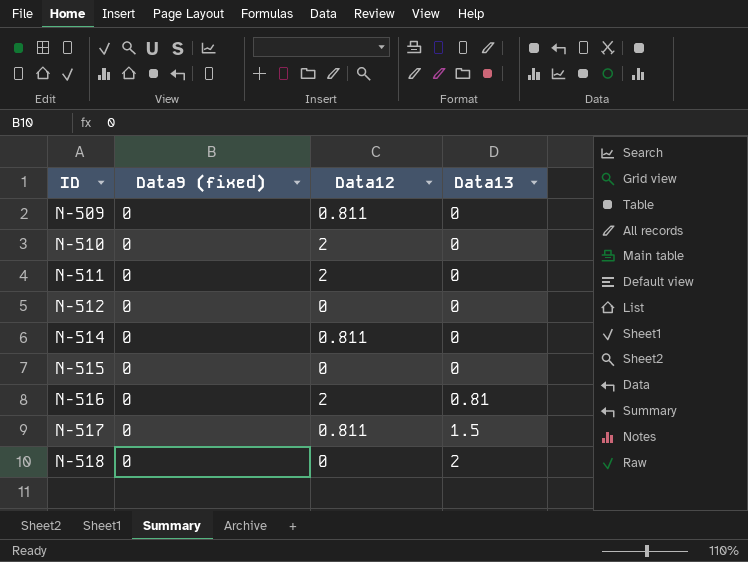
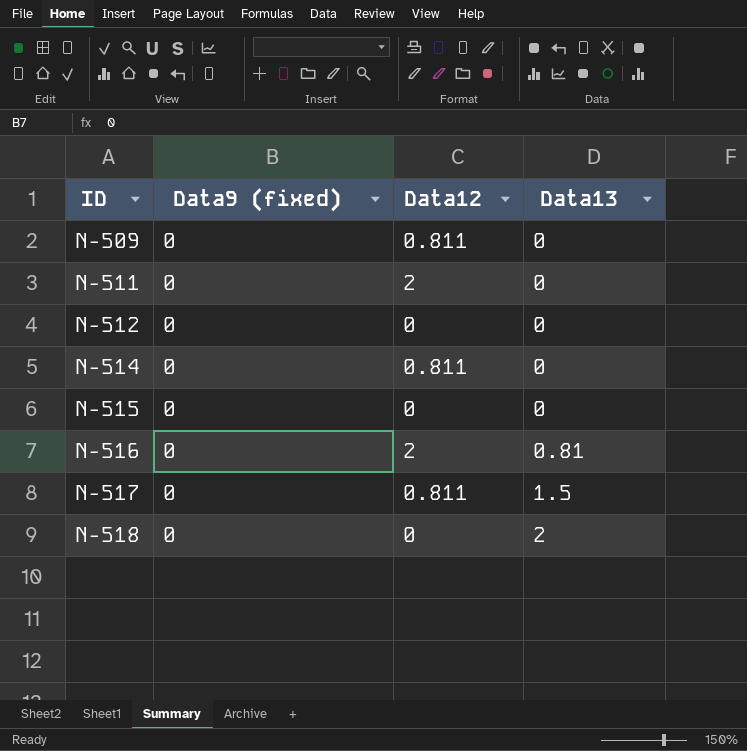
row N-510: 0 | 2 | 0 -> none

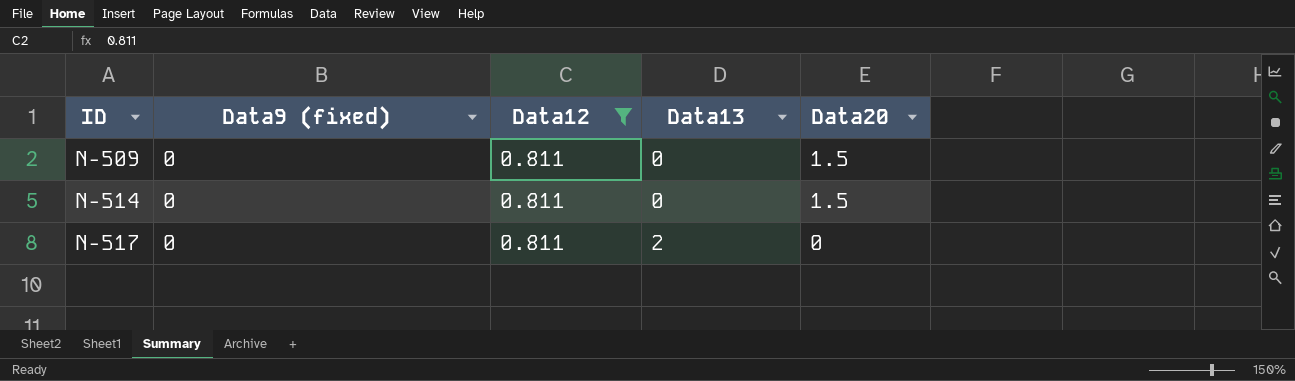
filter: none -> Data12 = 0.811
column Data20 | position: none -> 5
N-517 | Data13: 1.5 -> 2

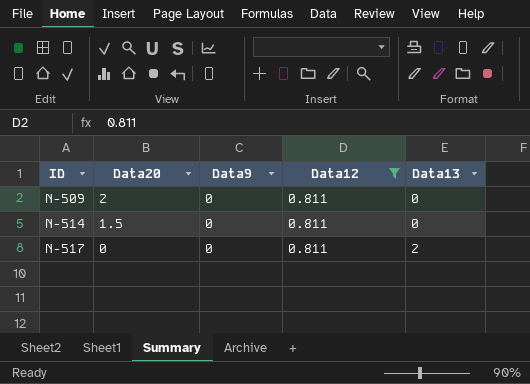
column Data20 | position: 5 -> 2
column name: Data9 (fixed) -> Data9
N-509 | Data20: 1.5 -> 2

